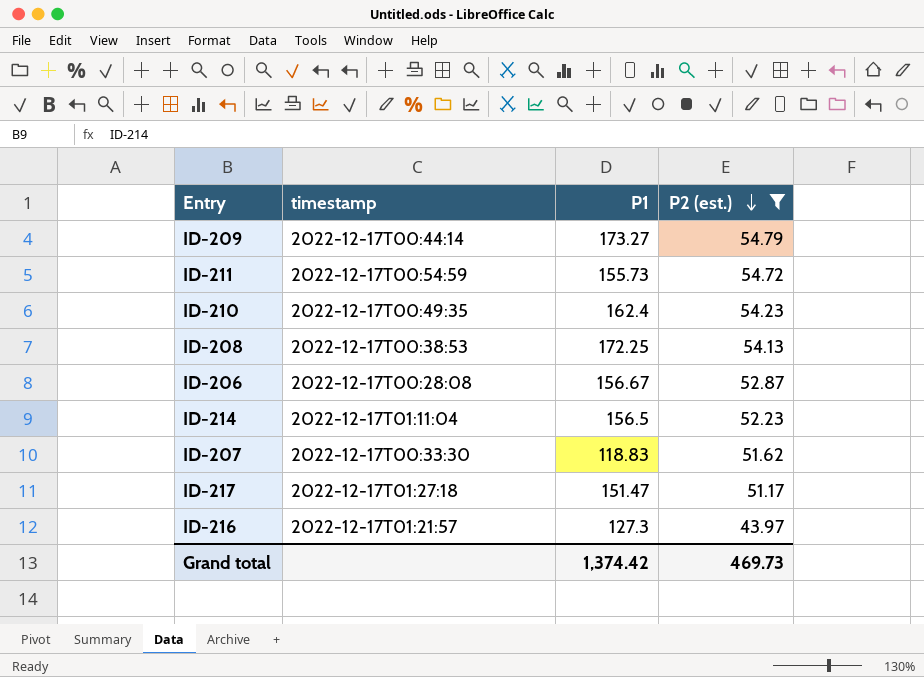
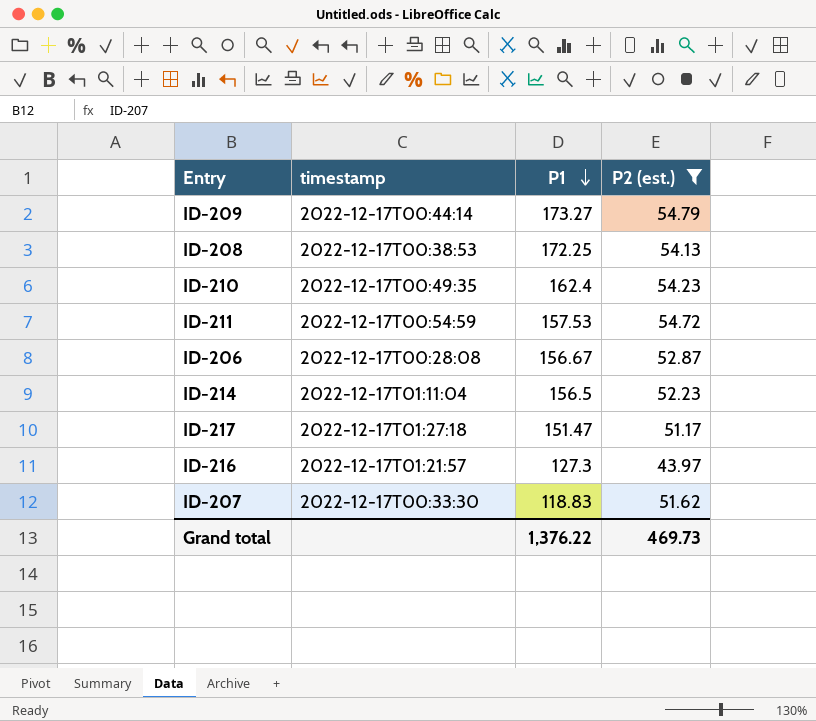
row order: P2 (est.) descending -> P1 descending
ID-211 | P1: 155.73 -> 157.53
Grand total | P1: 1,374.42 -> 1,376.22

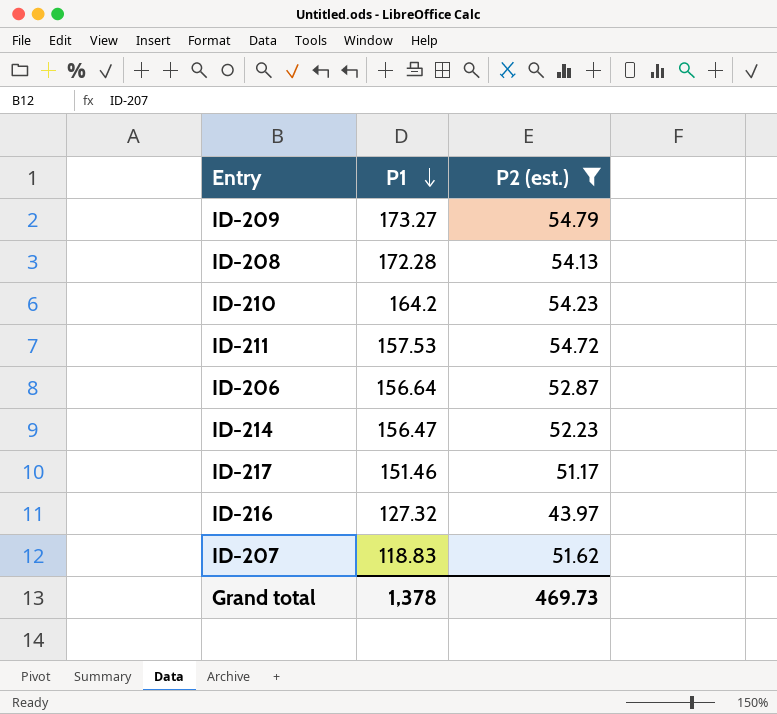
column timestamp | position: 2 -> none
ID-208 | P1: 172.25 -> 172.28
ID-210 | P1: 162.4 -> 164.2
ID-206 | P1: 156.67 -> 156.64
ID-214 | P1: 156.5 -> 156.47
ID-217 | P1: 151.47 -> 151.46
ID-216 | P1: 127.3 -> 127.32
Grand total | P1: 1,376.22 -> 1,378

